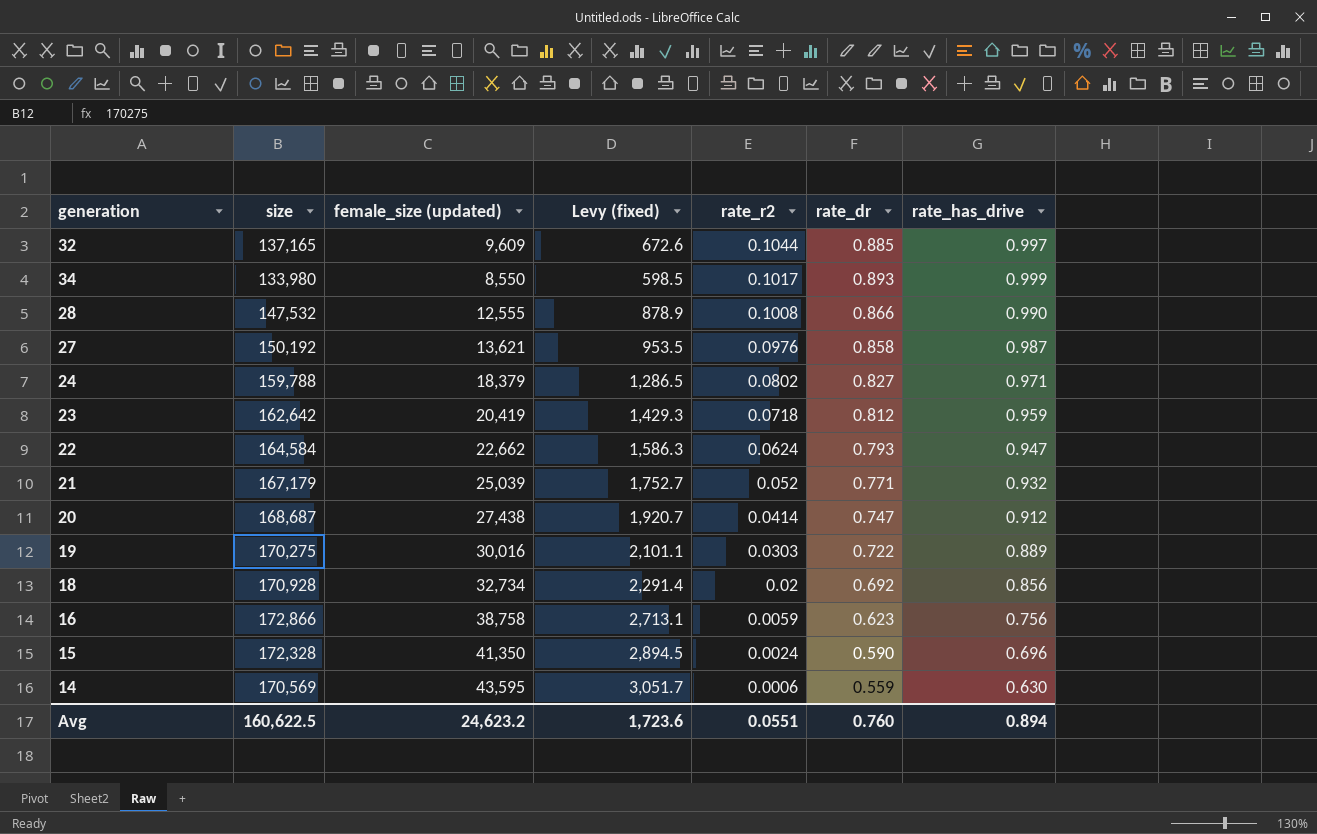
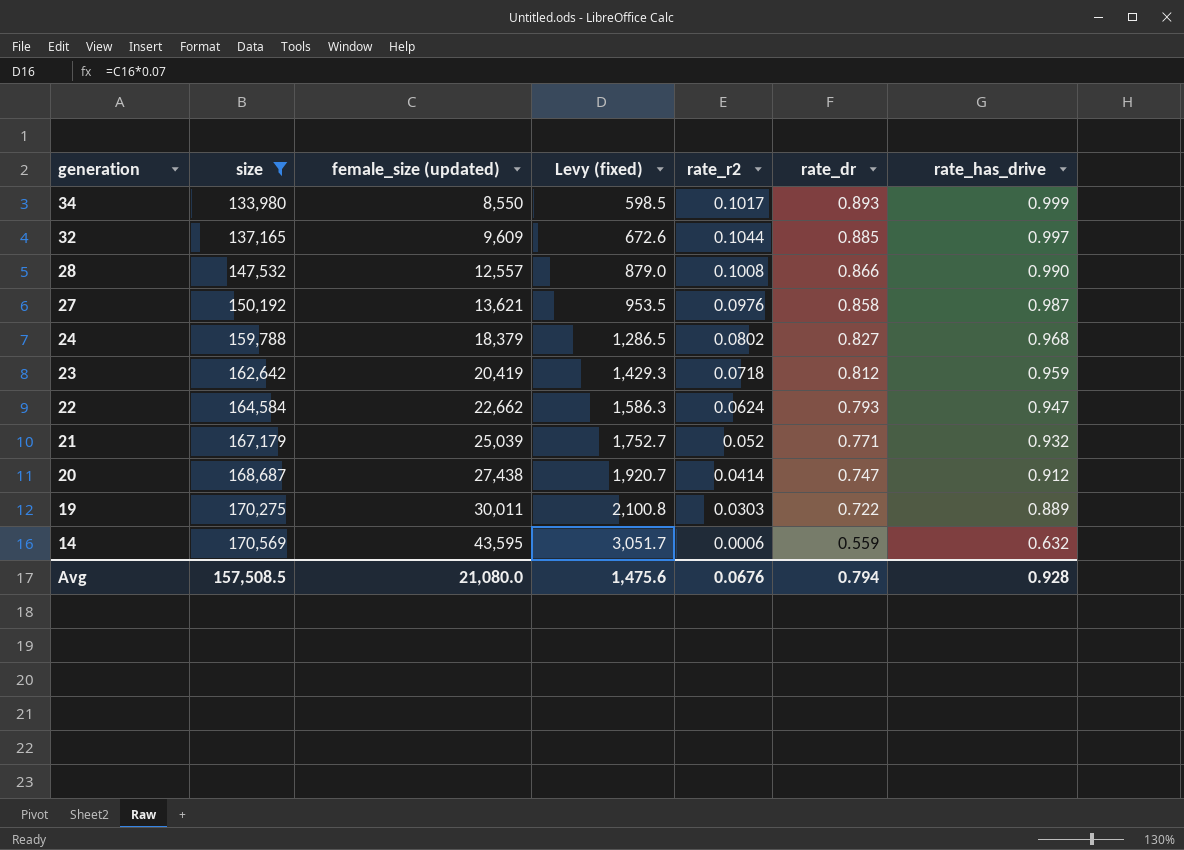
filter: none -> size <= 170,569
row order: rate_r2 descending -> generation descending
28 | female_size (updated): 12,555 -> 12,557
28 | Levy (fixed): 878.9 -> 879.0
24 | rate_has_drive: 0.971 -> 0.968
19 | female_size (updated): 30,016 -> 30,011
19 | Levy (fixed): 2,101.1 -> 2,100.8
14 | rate_has_drive: 0.630 -> 0.632
Avg | size: 160,622.5 -> 157,508.5
Avg | female_size (updated): 24,623.2 -> 21,080.0
Avg | Levy (fixed): 1,723.6 -> 1,475.6
Avg | rate_r2: 0.0551 -> 0.0676
Avg | rate_dr: 0.760 -> 0.794
Avg | rate_has_drive: 0.894 -> 0.928

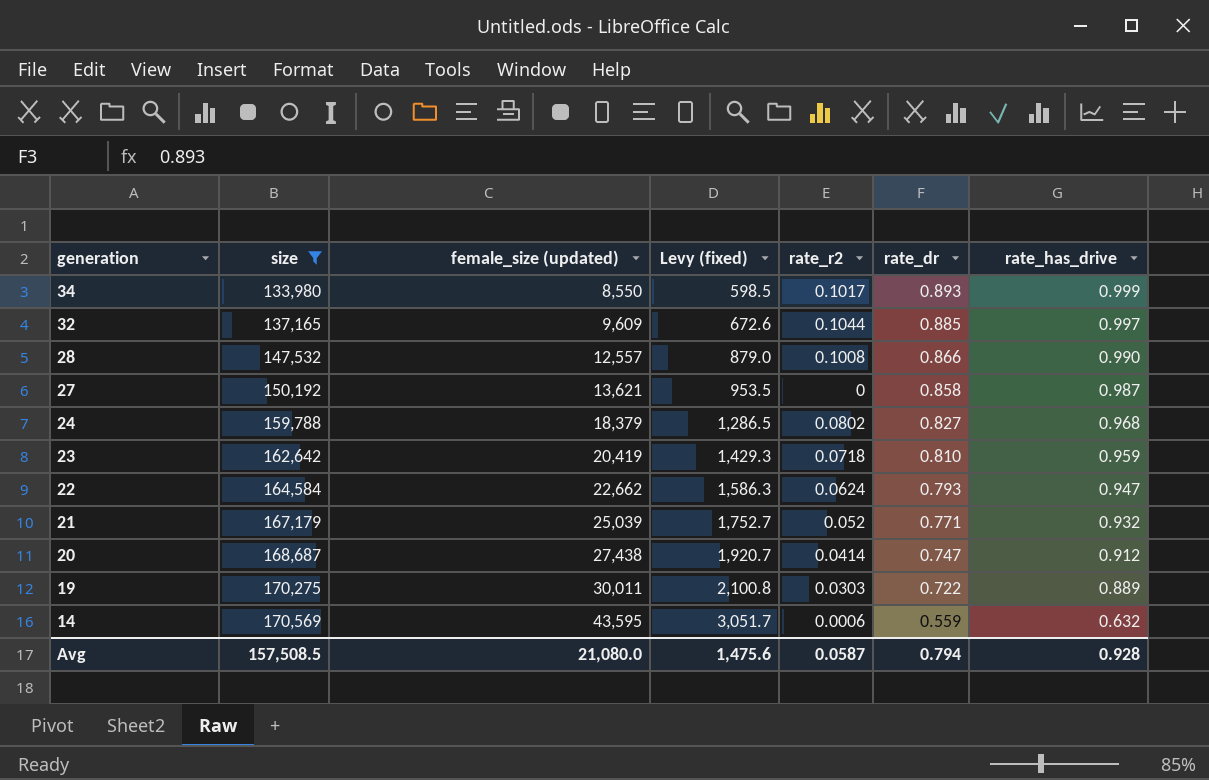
27 | rate_r2: 0.0976 -> 0
23 | rate_dr: 0.812 -> 0.810
Avg | rate_r2: 0.0676 -> 0.0587

